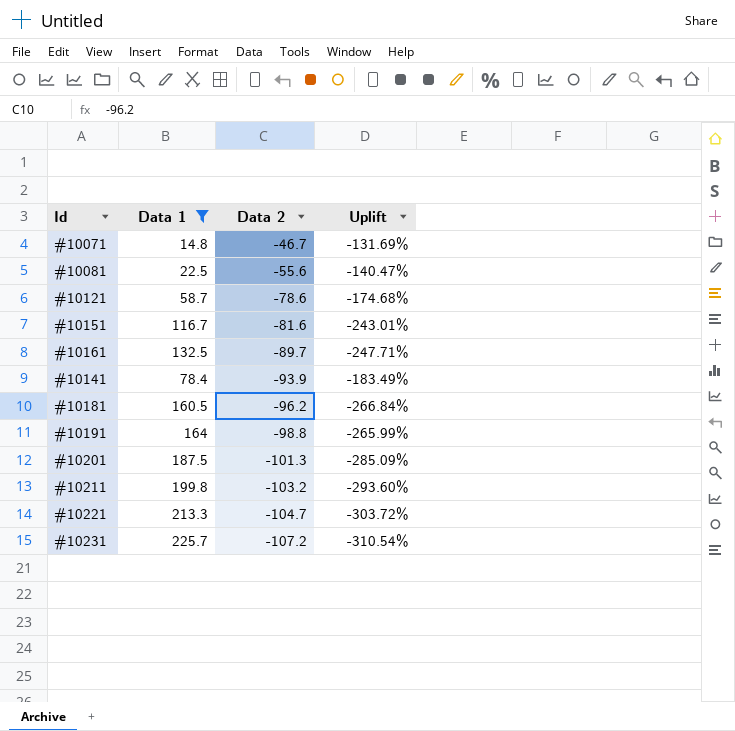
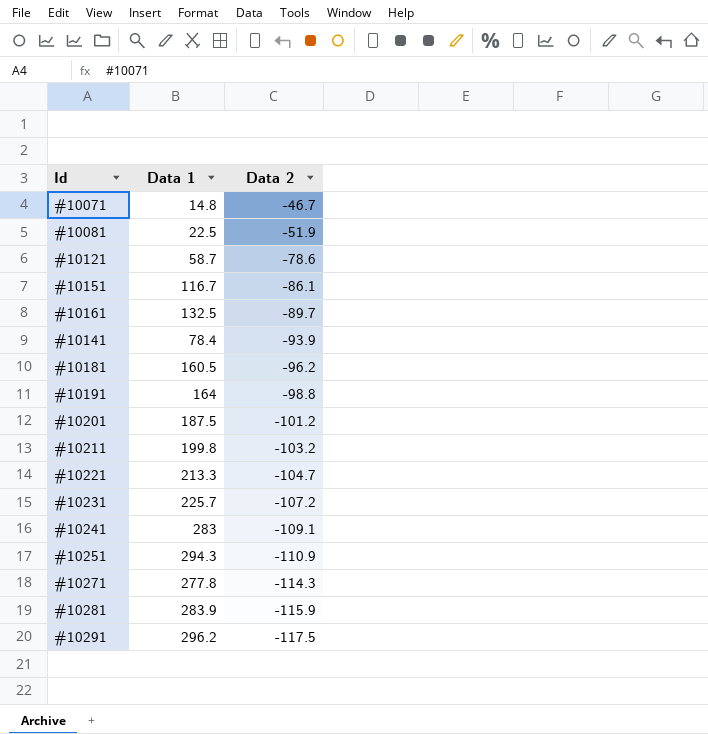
filter: Data 1 <= 225.7 -> none
column Uplift | formula: ([Data 1] - [Data 2]) / [Data 2] -> none
#10081 | Data 2: -55.6 -> -51.9
#10151 | Data 2: -81.6 -> -86.1
#10201 | Data 2: -101.3 -> -101.2

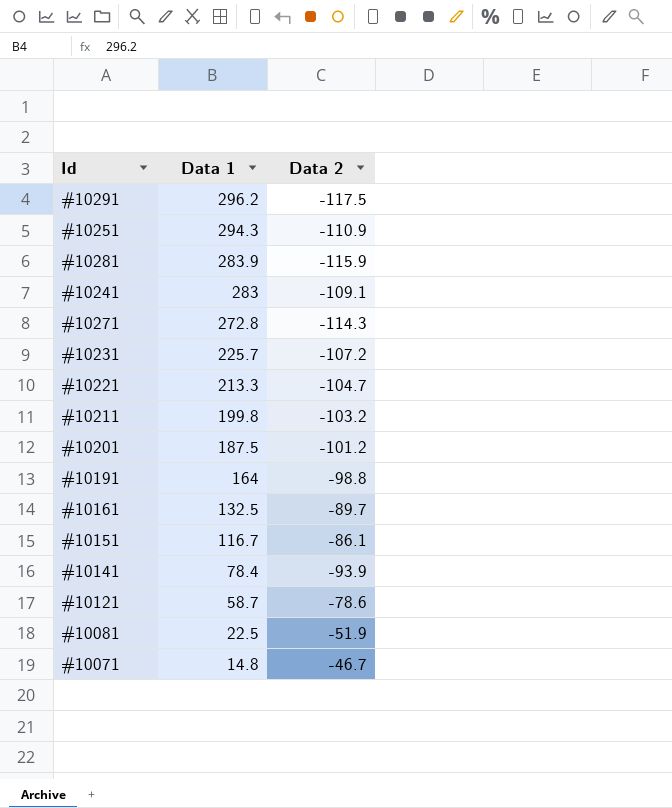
row order: Data 2 descending -> Data 1 descending
row #10181: 160.5 | -96.2 -> none
#10271 | Data 1: 277.8 -> 272.8

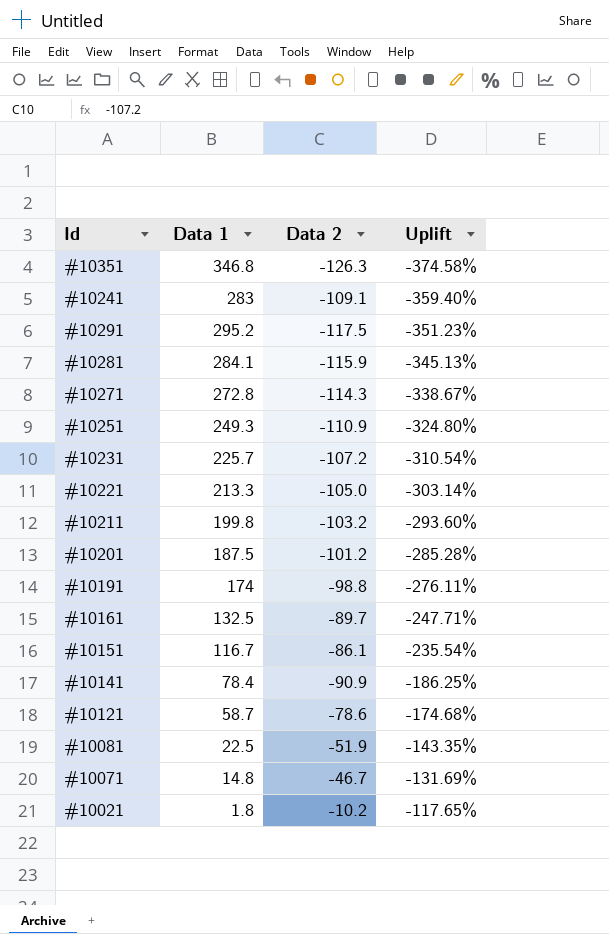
row order: Data 1 descending -> Uplift ascending
column Uplift | formula: none -> ([Data 1] - [Data 2]) / [Data 2]
row #10351: none -> 346.8 | -126.3 | -374.58%
#10291 | Data 1: 296.2 -> 295.2
#10281 | Data 1: 283.9 -> 284.1
#10251 | Data 1: 294.3 -> 249.3
#10221 | Data 2: -104.7 -> -105.0
#10191 | Data 1: 164 -> 174
#10141 | Data 2: -93.9 -> -90.9
row #10021: none -> 1.8 | -10.2 | -117.65%

